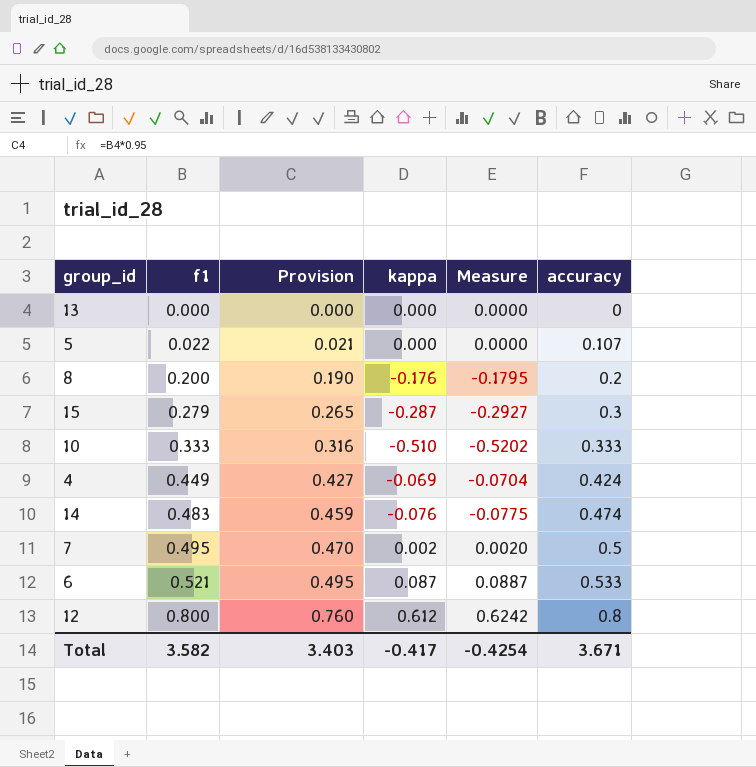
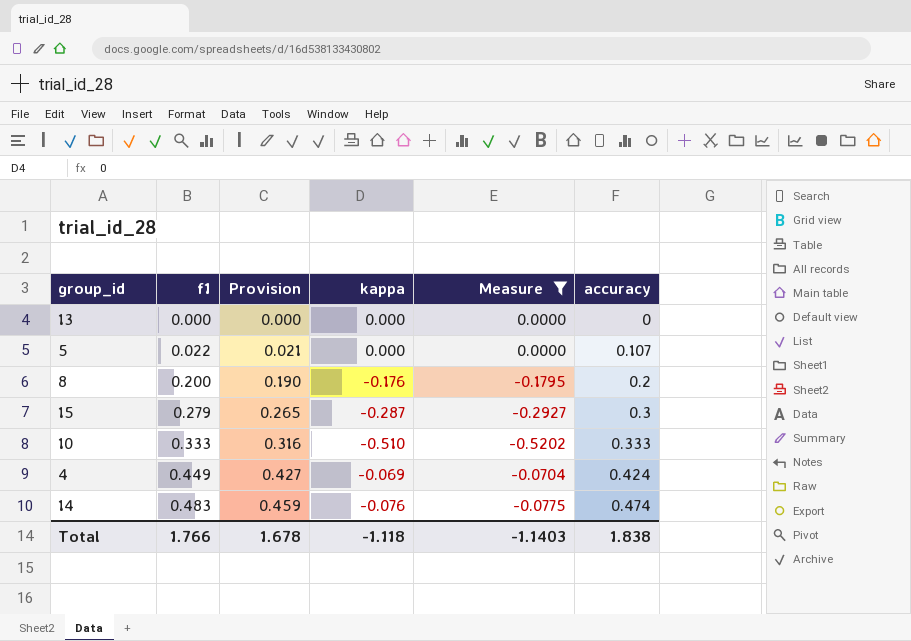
filter: none -> Measure <= 0.0000
Total | f1: 3.582 -> 1.766
Total | Provision: 3.403 -> 1.678
Total | kappa: -0.417 -> -1.118
Total | Measure: -0.4254 -> -1.1403
Total | accuracy: 3.671 -> 1.838

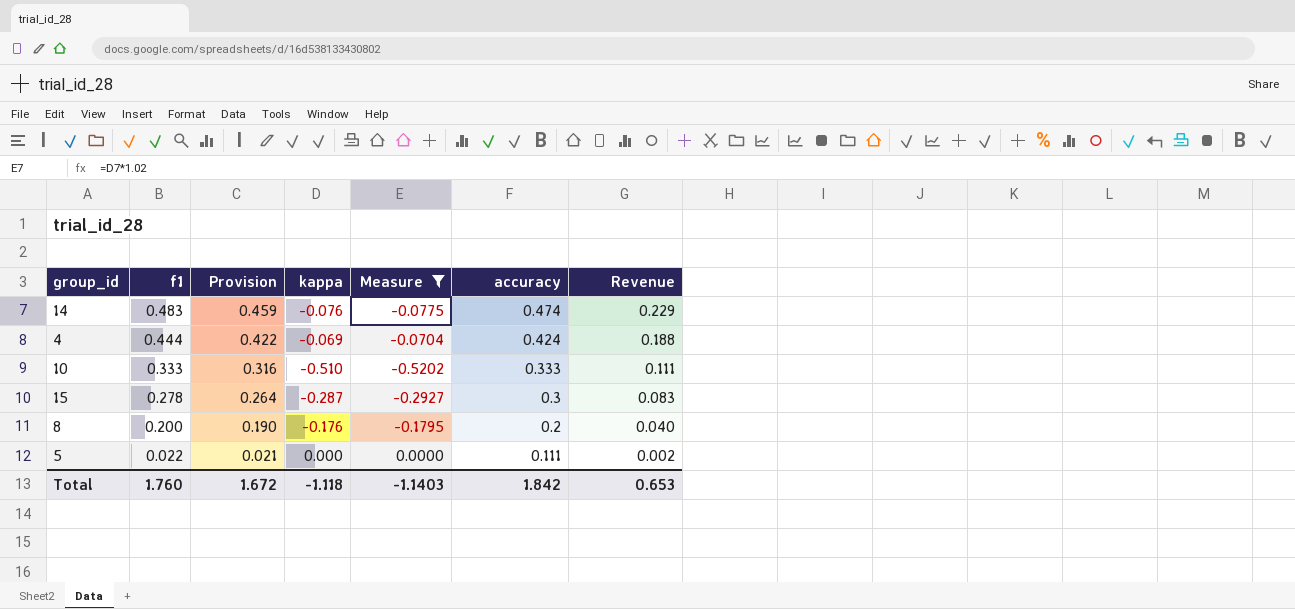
row order: f1 ascending -> f1 descending
column Revenue | formula: none -> [f1] * [accuracy]
row 13: 0.000 | 0.000 | 0.000 | 0.0000 | 0 -> none
4 | f1: 0.449 -> 0.444
4 | Provision: 0.427 -> 0.422
15 | f1: 0.279 -> 0.278
15 | Provision: 0.265 -> 0.264
5 | accuracy: 0.107 -> 0.111
Total | f1: 1.766 -> 1.760
Total | Provision: 1.678 -> 1.672
Total | accuracy: 1.838 -> 1.842

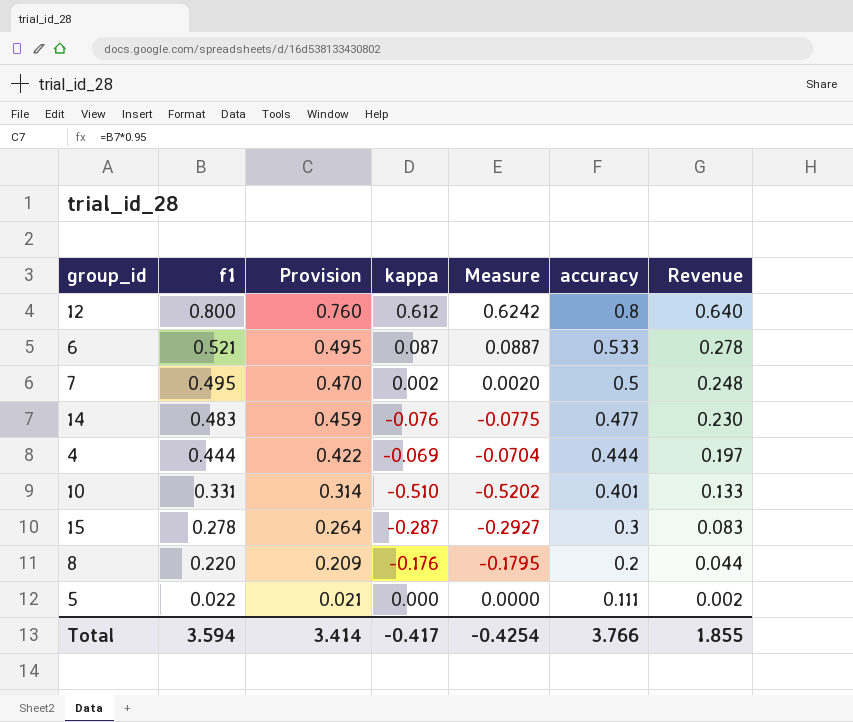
filter: Measure <= 0.0000 -> none
14 | accuracy: 0.474 -> 0.477
14 | Revenue: 0.229 -> 0.230
4 | accuracy: 0.424 -> 0.444
4 | Revenue: 0.188 -> 0.197
10 | f1: 0.333 -> 0.331
10 | Provision: 0.316 -> 0.314
10 | accuracy: 0.333 -> 0.401
10 | Revenue: 0.111 -> 0.133
8 | f1: 0.200 -> 0.220
8 | Provision: 0.190 -> 0.209
8 | Revenue: 0.040 -> 0.044
Total | f1: 1.760 -> 3.594
Total | Provision: 1.672 -> 3.414
Total | kappa: -1.118 -> -0.417
Total | Measure: -1.1403 -> -0.4254
Total | accuracy: 1.842 -> 3.766
Total | Revenue: 0.653 -> 1.855

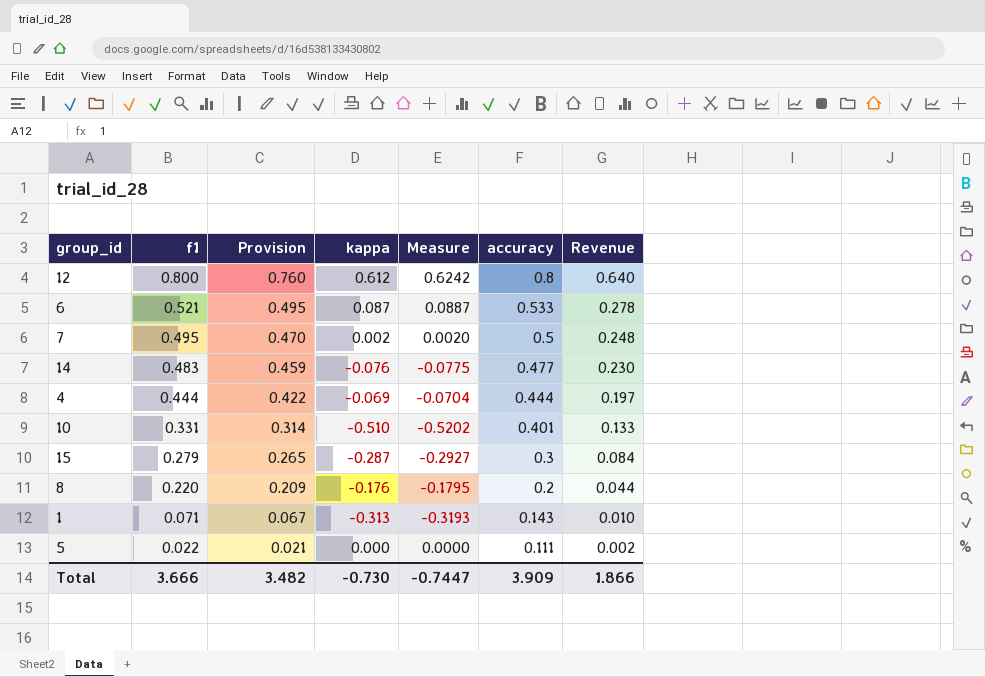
15 | f1: 0.278 -> 0.279
15 | Provision: 0.264 -> 0.265
15 | Revenue: 0.083 -> 0.084
row 1: none -> 0.071 | 0.067 | -0.313 | -0.3193 | 0.143 | 0.010
Total | f1: 3.594 -> 3.666
Total | Provision: 3.414 -> 3.482
Total | kappa: -0.417 -> -0.730
Total | Measure: -0.4254 -> -0.7447
Total | accuracy: 3.766 -> 3.909
Total | Revenue: 1.855 -> 1.866

